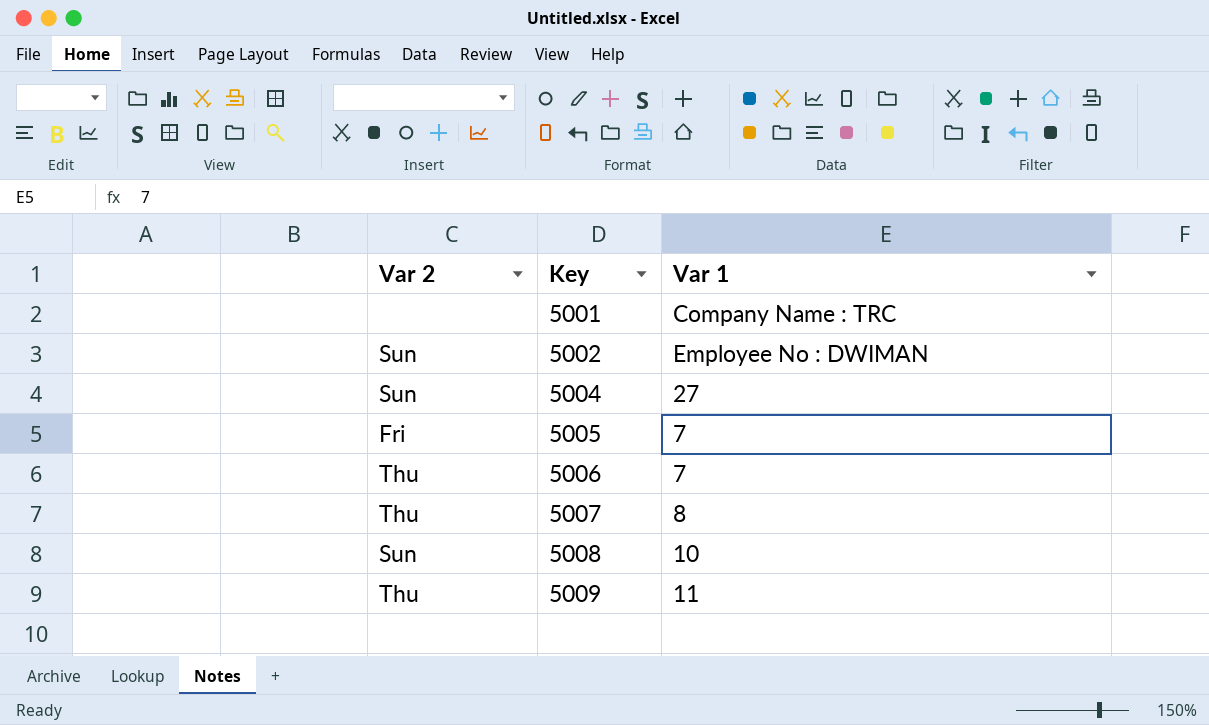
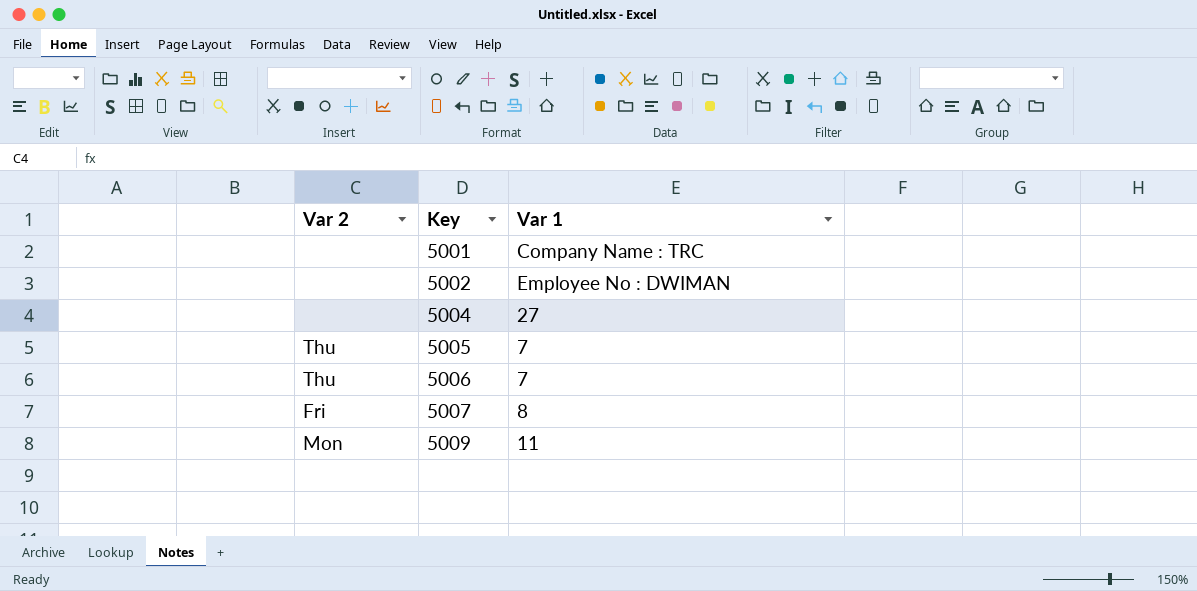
row 5008: Sun | 10 -> none
5002 | Var 2: Sun -> none
5004 | Var 2: Sun -> none
5005 | Var 2: Fri -> Thu
5007 | Var 2: Thu -> Fri
5009 | Var 2: Thu -> Mon

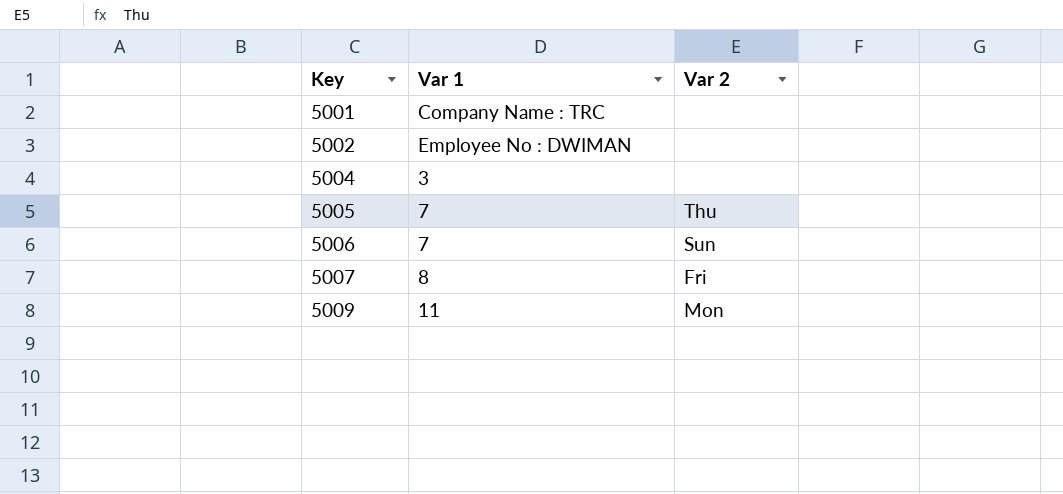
column Var 2 | position: 1 -> 3
5004 | Var 1: 27 -> 3
5006 | Var 2: Thu -> Sun

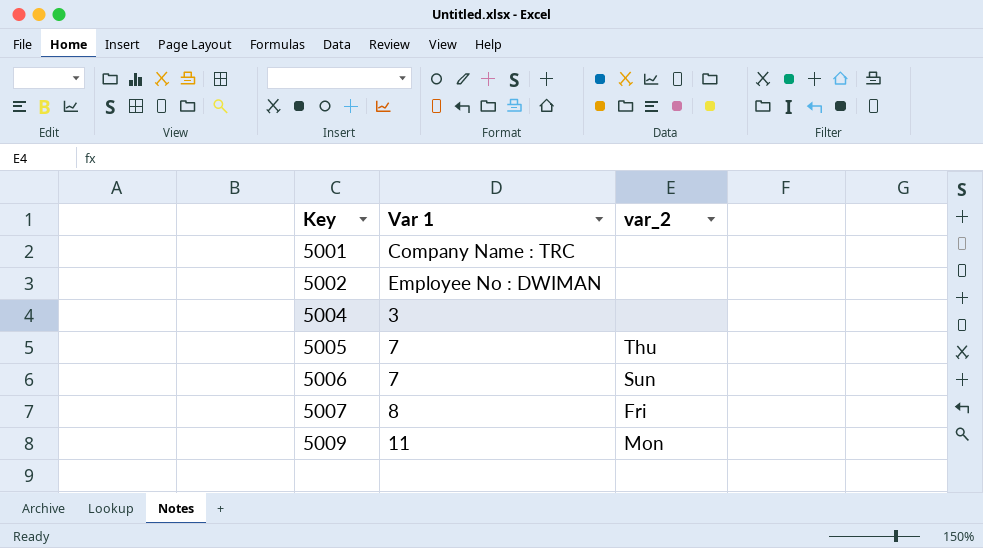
column name: Var 2 -> var_2

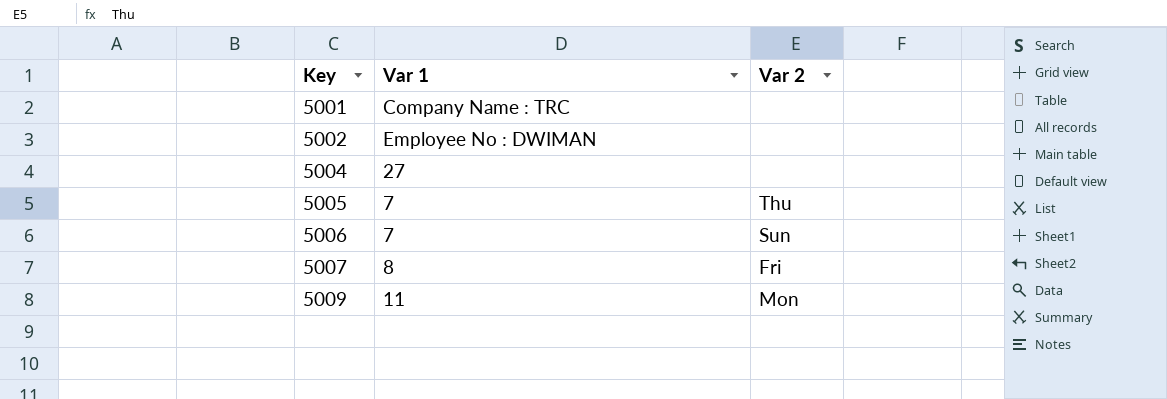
column name: var_2 -> Var 2
5004 | Var 1: 3 -> 27

